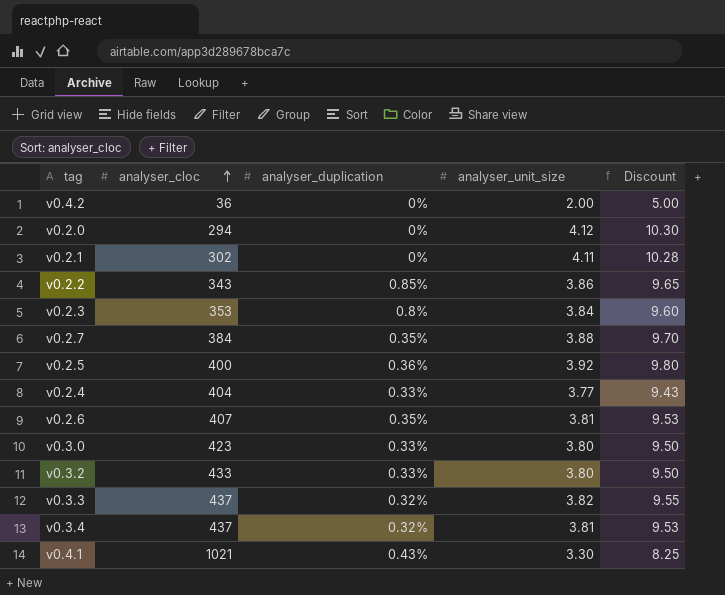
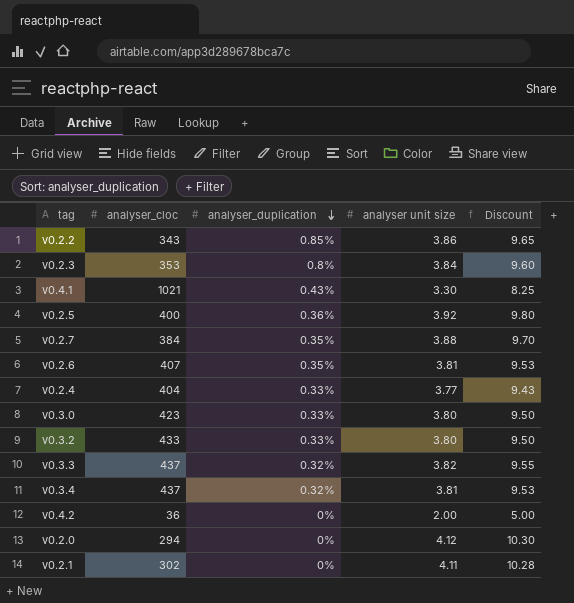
row order: analyser_cloc ascending -> analyser_duplication descending
column name: analyser_unit_size -> analyser unit size

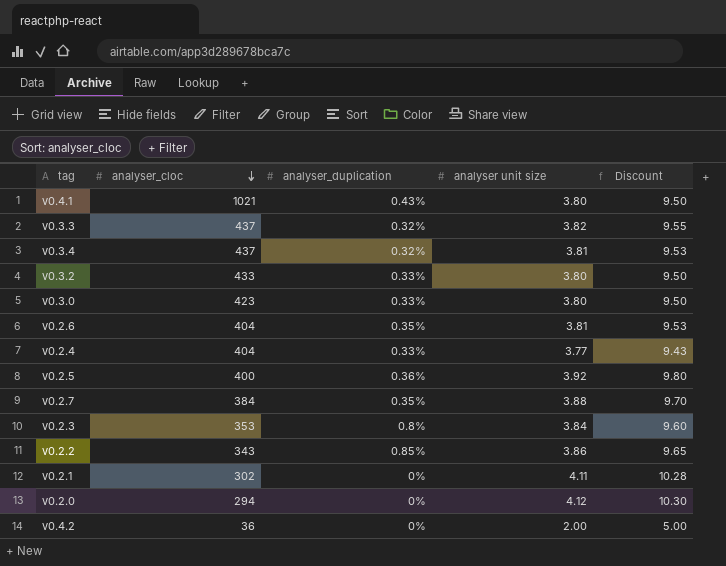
row order: analyser_duplication descending -> analyser_cloc descending
v0.4.1 | analyser unit size: 3.30 -> 3.80
v0.4.1 | Discount: 8.25 -> 9.50
v0.2.6 | analyser_cloc: 407 -> 404

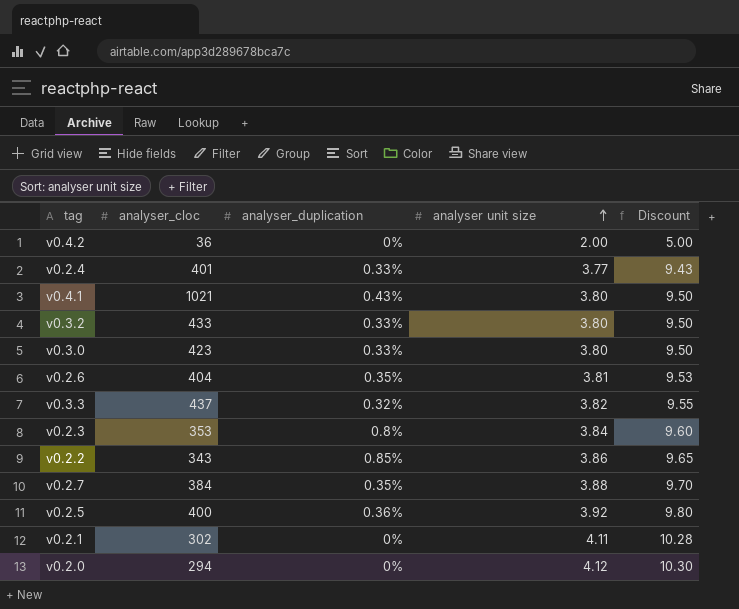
row order: analyser_cloc descending -> analyser unit size ascending
row v0.3.4: 437 | 0.32% | 3.81 | 9.53 -> none
v0.2.4 | analyser_cloc: 404 -> 401

